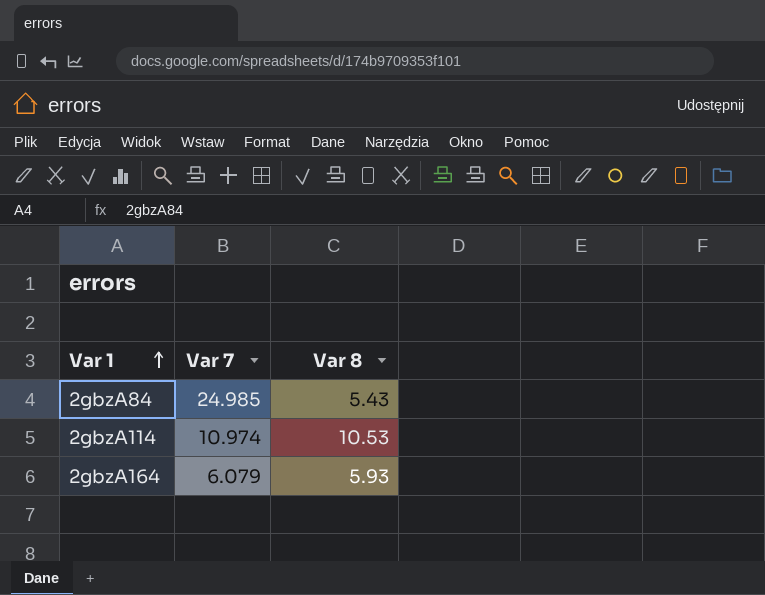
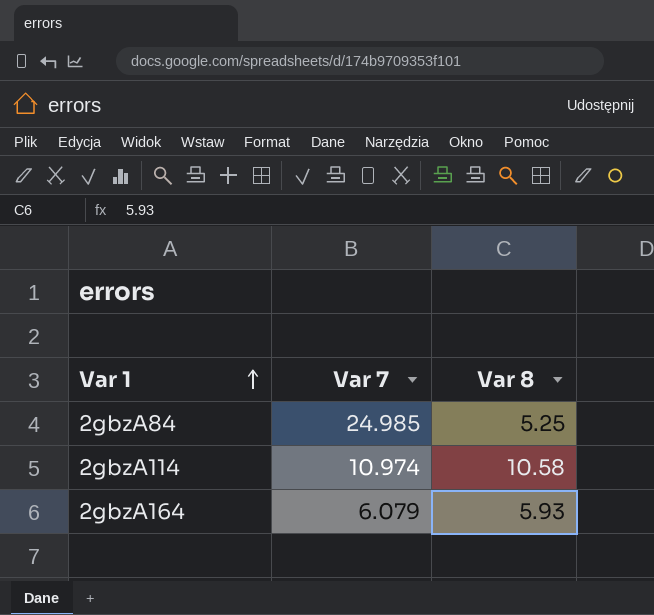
2gbzA84 | Var 8: 5.43 -> 5.25
2gbzA114 | Var 8: 10.53 -> 10.58

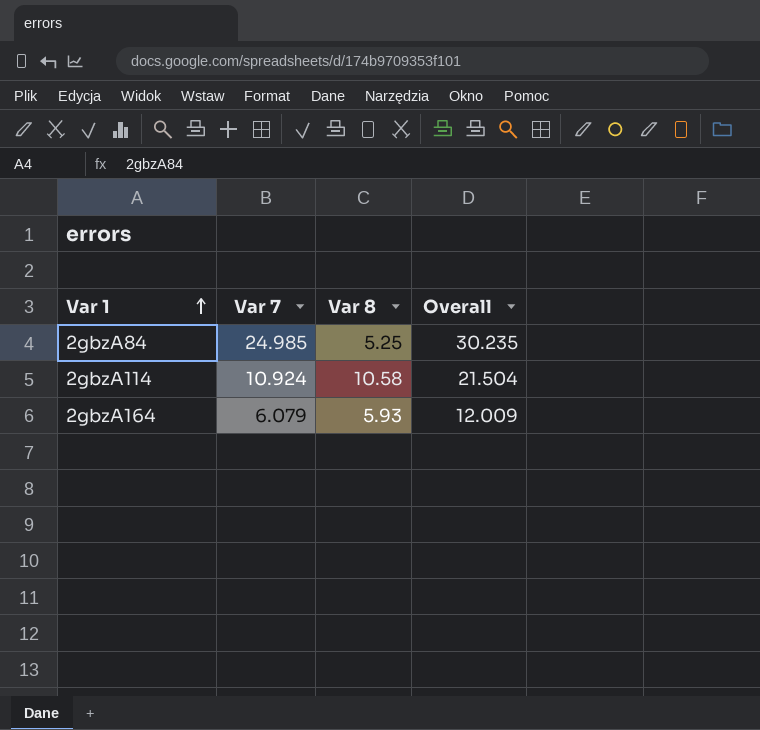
column Overall | formula: none -> [Var 7] + [Var 8]
2gbzA114 | Var 7: 10.974 -> 10.924

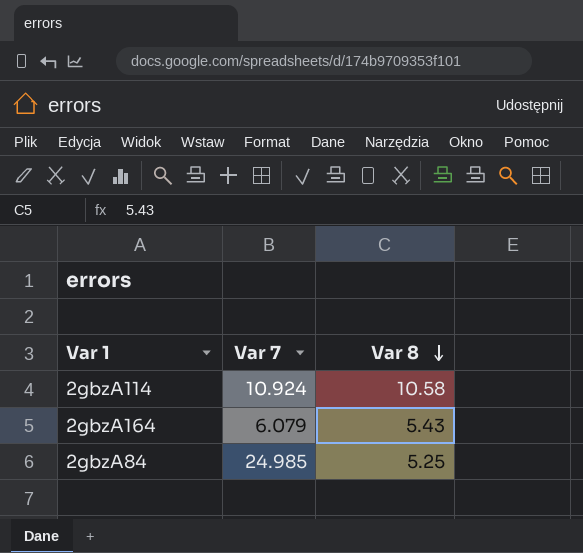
row order: Var 1 ascending -> Var 8 descending
column Overall | formula: [Var 7] + [Var 8] -> none
2gbzA164 | Var 8: 5.93 -> 5.43

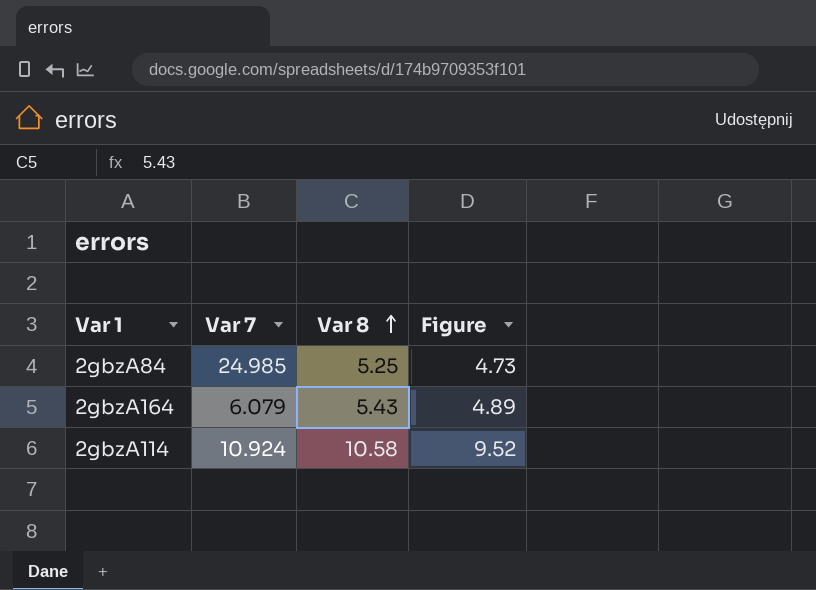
row order: Var 8 descending -> Var 8 ascending
column Figure | formula: none -> [Var 8] * 0.9

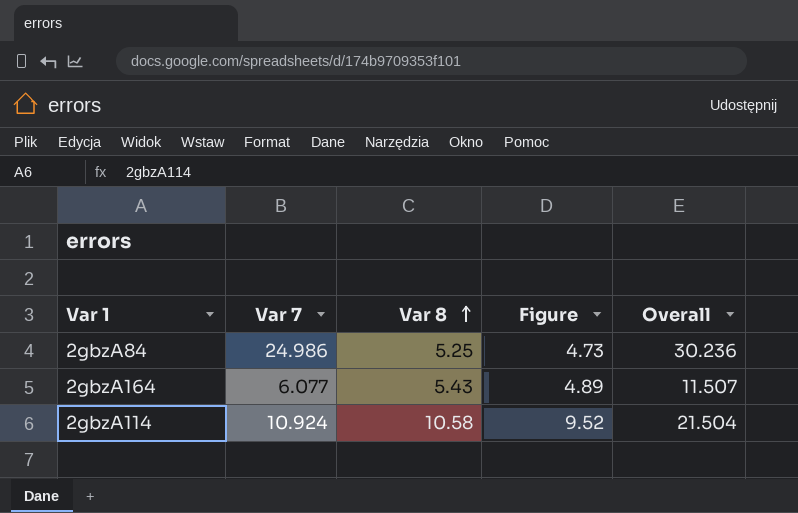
column Overall | formula: none -> [Var 7] + [Var 8]
2gbzA84 | Var 7: 24.985 -> 24.986
2gbzA164 | Var 7: 6.079 -> 6.077

